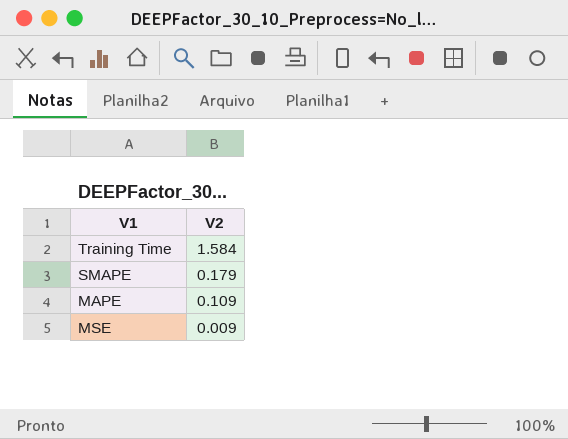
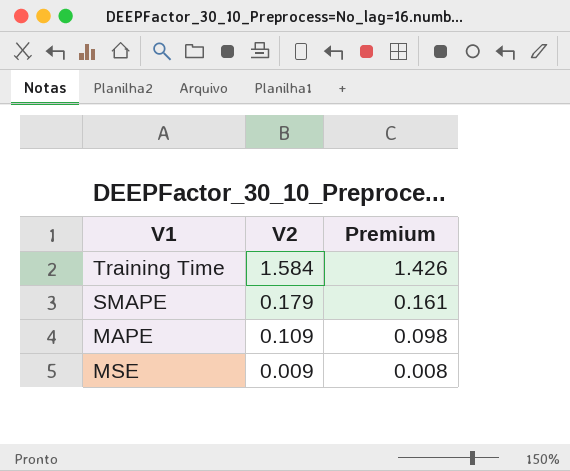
column Premium | formula: none -> [V2] * 0.9

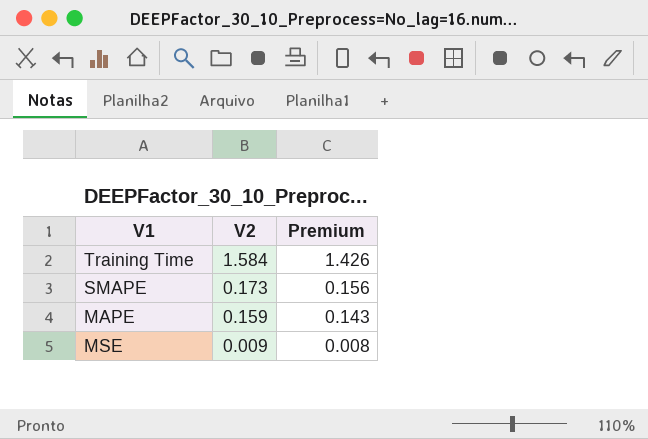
SMAPE | V2: 0.179 -> 0.173
SMAPE | Premium: 0.161 -> 0.156
MAPE | V2: 0.109 -> 0.159
MAPE | Premium: 0.098 -> 0.143

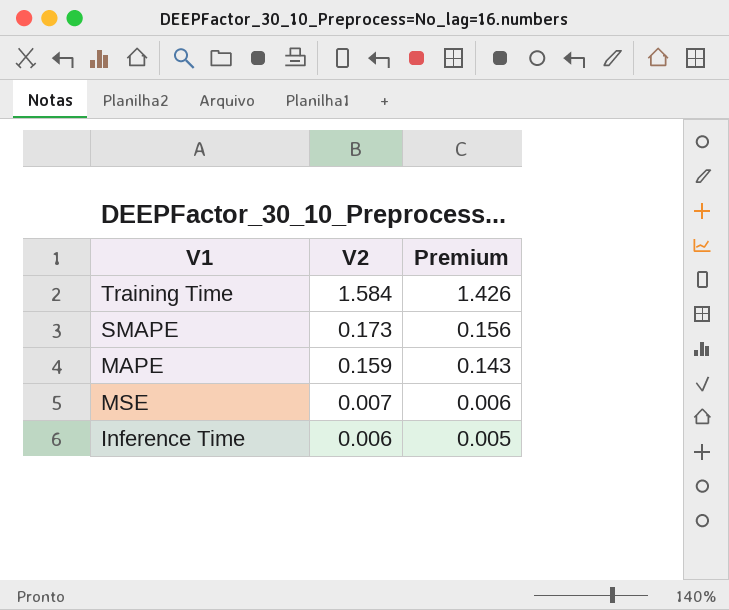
MSE | V2: 0.009 -> 0.007
MSE | Premium: 0.008 -> 0.006
row Inference Time: none -> 0.006 | 0.005

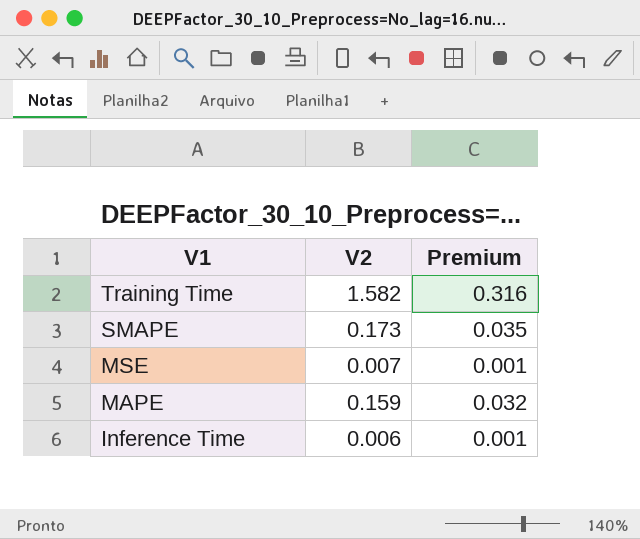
row order: V2 descending -> V1 descending
column Premium | formula: [V2] * 0.9 -> [V2] * 0.2
Training Time | V2: 1.584 -> 1.582

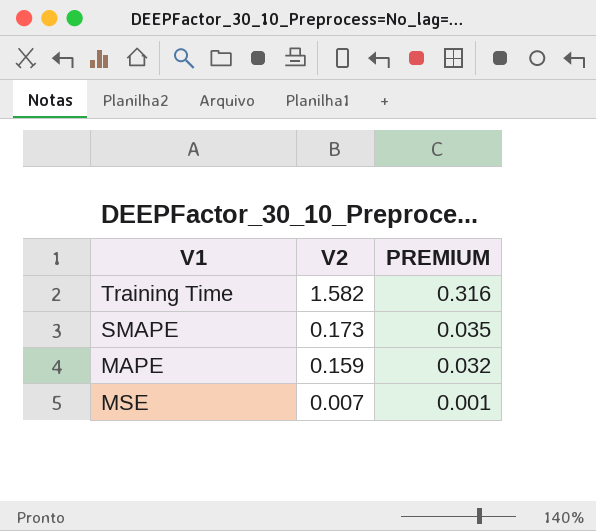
row order: V1 descending -> V2 descending
column name: Premium -> PREMIUM
row Inference Time: 0.006 | 0.001 -> none

